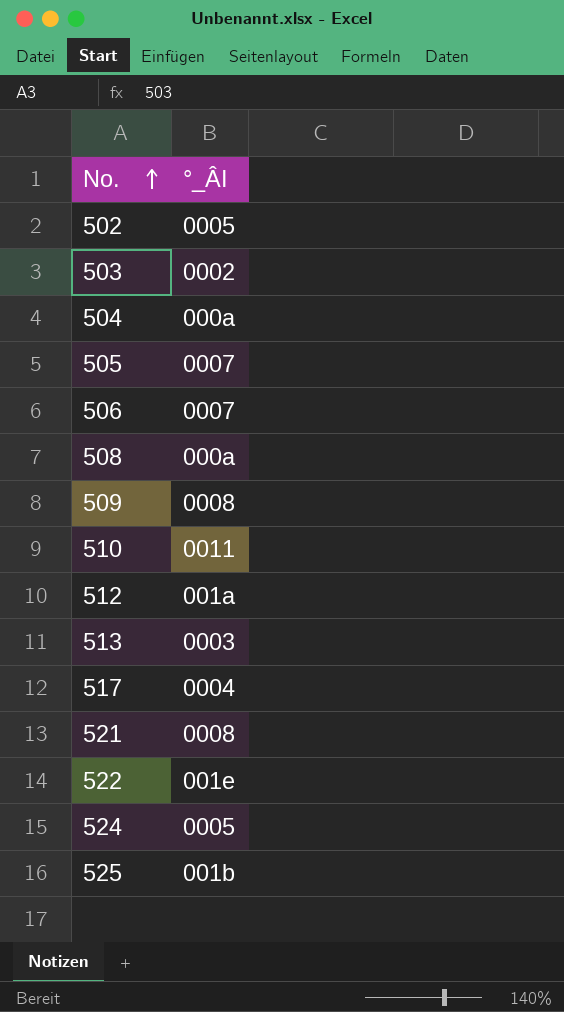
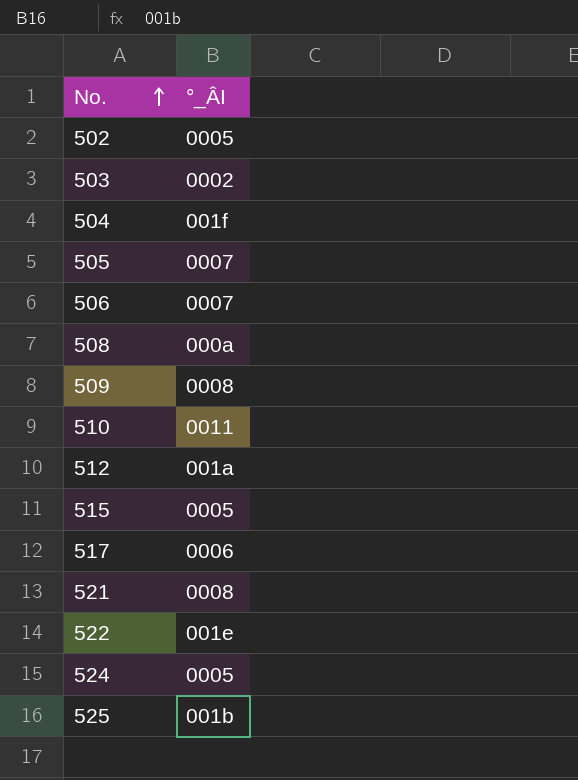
row 513: 0003 -> none
504 | °_ÂI: 000a -> 001f
row 515: none -> 0005
517 | °_ÂI: 0004 -> 0006

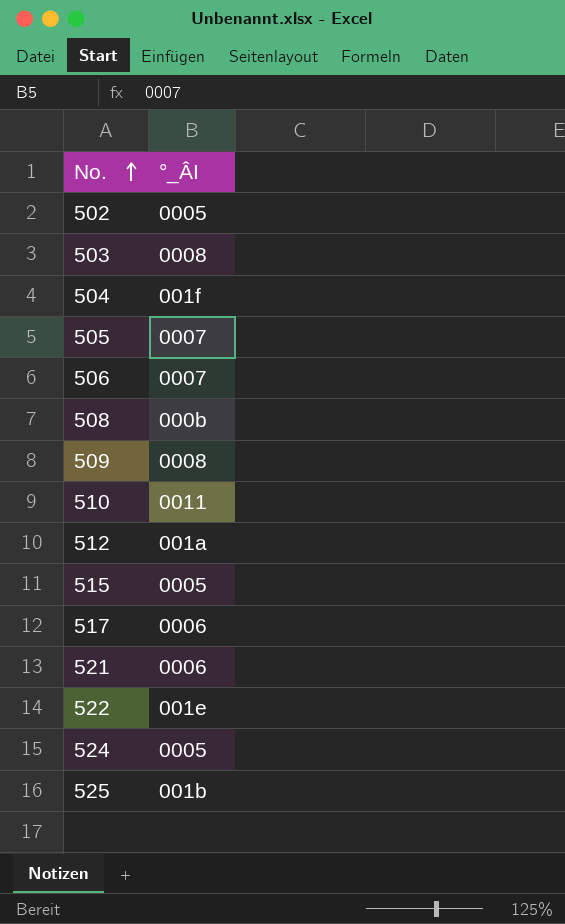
503 | °_ÂI: 0002 -> 0008
508 | °_ÂI: 000a -> 000b
521 | °_ÂI: 0008 -> 0006

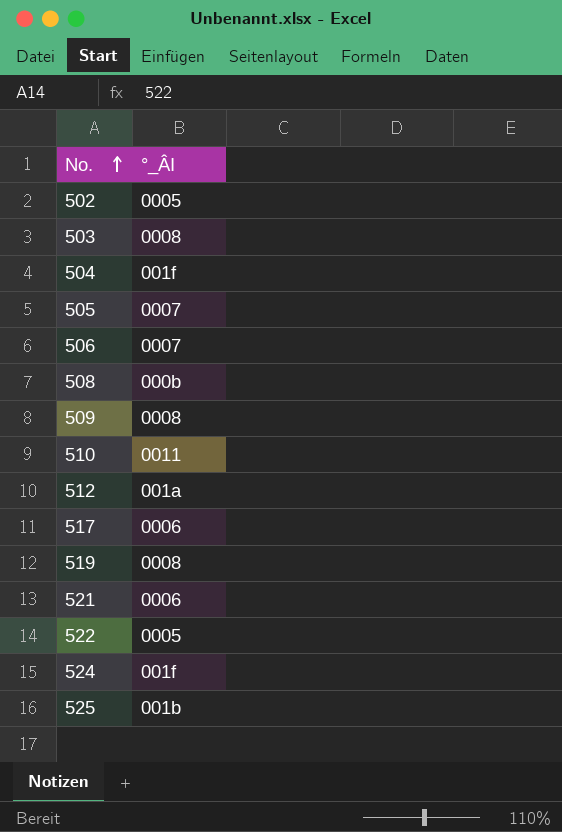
row 515: 0005 -> none
row 519: none -> 0008
522 | °_ÂI: 001e -> 0005
524 | °_ÂI: 0005 -> 001f

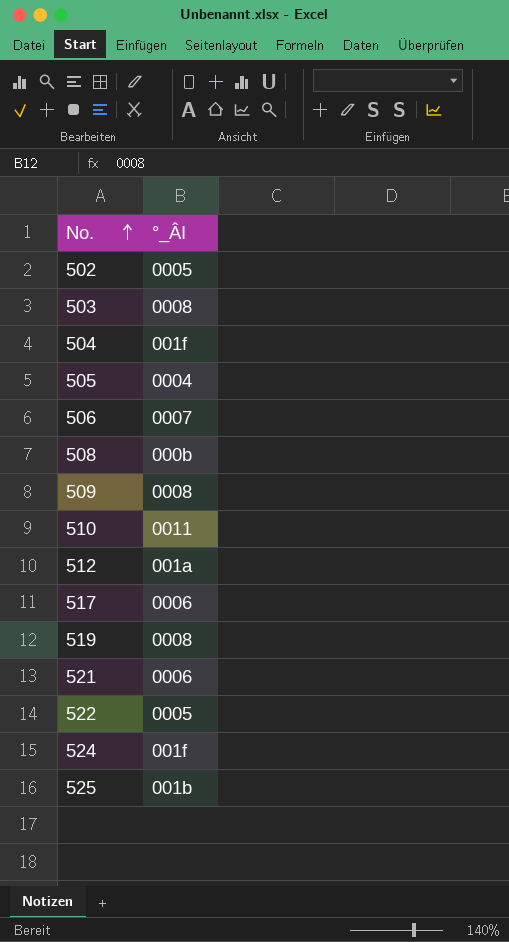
505 | °_ÂI: 0007 -> 0004

